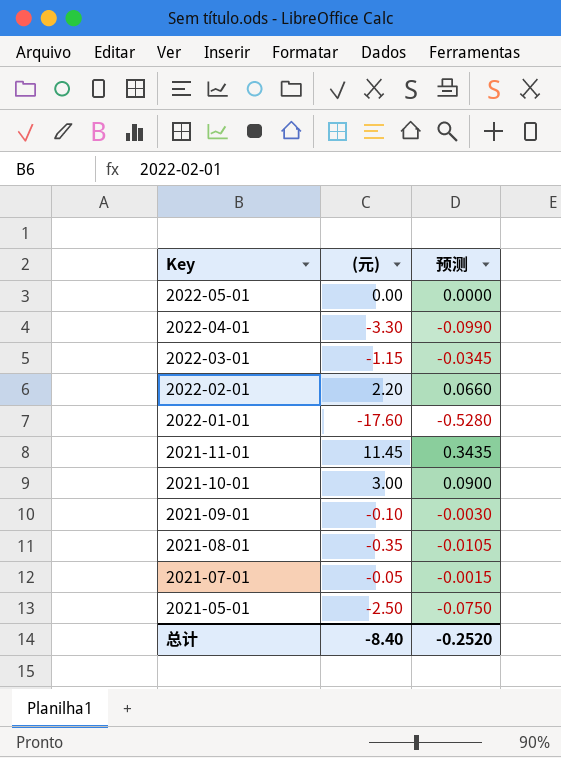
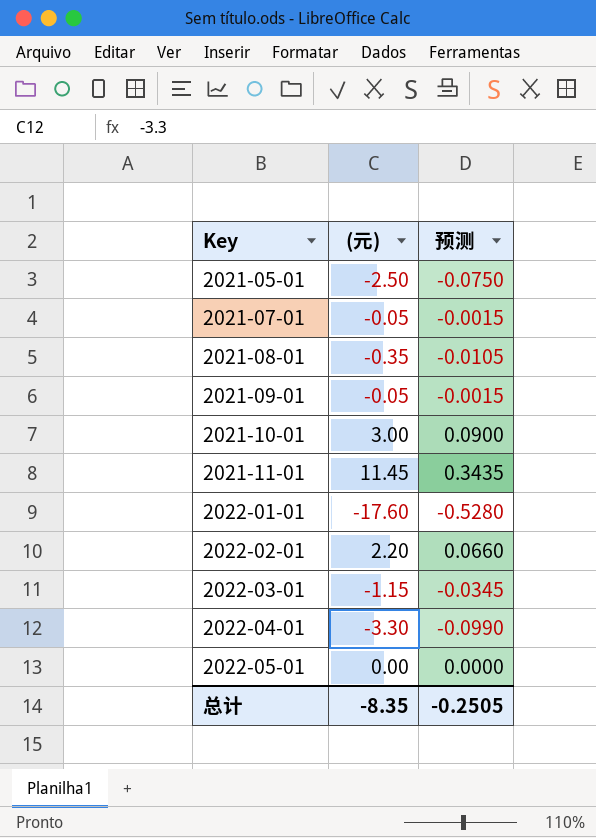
row order: Key descending -> Key ascending
2021-09-01 | (元): -0.10 -> -0.05
2021-09-01 | 预测: -0.0030 -> -0.0015
总计 | (元): -8.40 -> -8.35
总计 | 预测: -0.2520 -> -0.2505

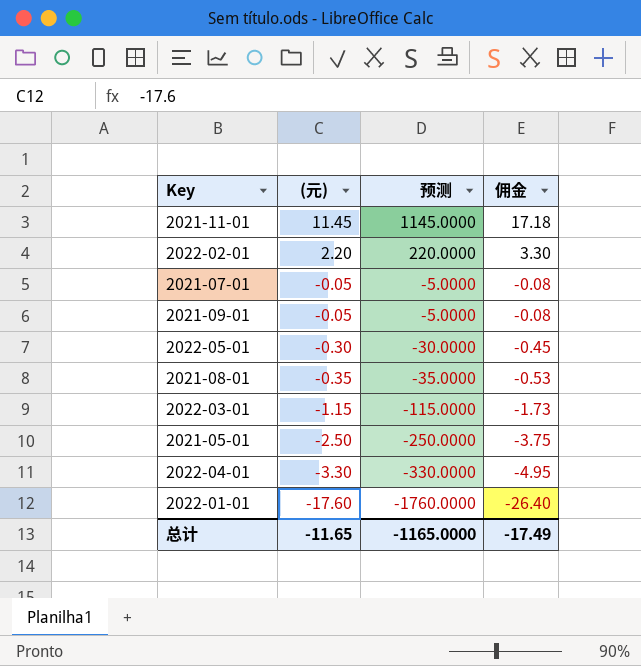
row order: Key ascending -> (元) descending
column 预测 | formula: [(元)] * 0.03 -> [(元)] * 100
column 佣金 | formula: none -> [(元)] * 1.5
row 2021-10-01: 3.00 | 0.0900 -> none
2022-05-01 | (元): 0.00 -> -0.30
总计 | (元): -8.35 -> -11.65
总计 | 预测: -0.2505 -> -1165.0000

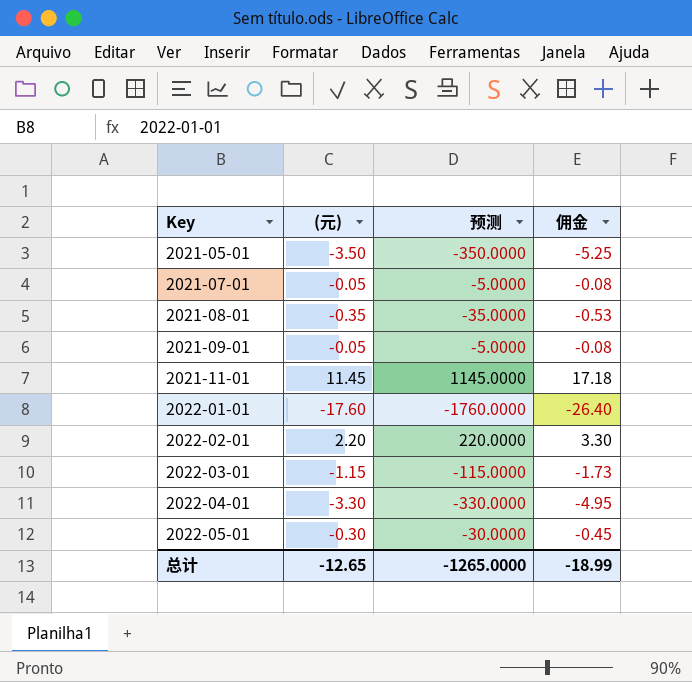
row order: (元) descending -> Key ascending
2021-05-01 | (元): -2.50 -> -3.50
2021-05-01 | 预测: -250.0000 -> -350.0000
2021-05-01 | 佣金: -3.75 -> -5.25
总计 | (元): -11.65 -> -12.65
总计 | 预测: -1165.0000 -> -1265.0000
总计 | 佣金: -17.49 -> -18.99

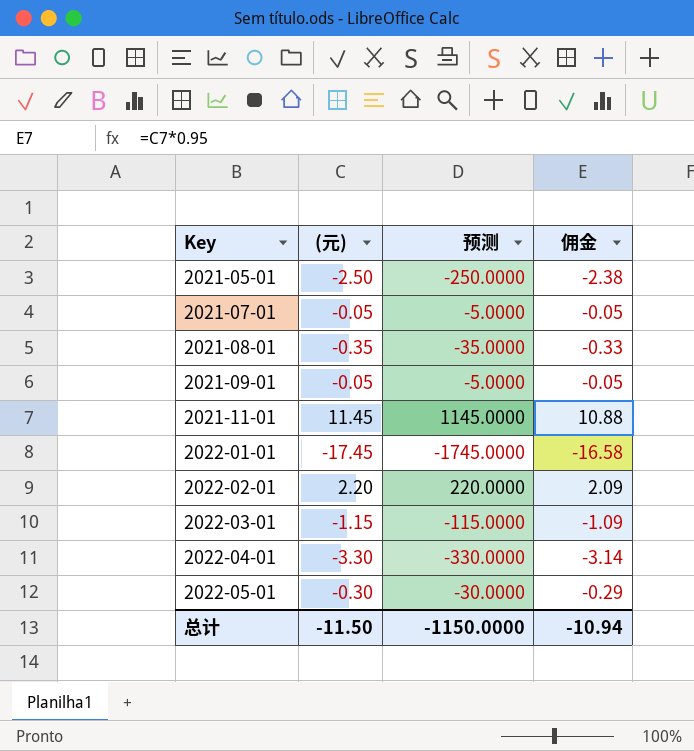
column 佣金 | formula: [(元)] * 1.5 -> [(元)] * 0.95
2021-05-01 | (元): -3.50 -> -2.50
2021-05-01 | 预测: -350.0000 -> -250.0000
2022-01-01 | (元): -17.60 -> -17.45
2022-01-01 | 预测: -1760.0000 -> -1745.0000
总计 | (元): -12.65 -> -11.50
总计 | 预测: -1265.0000 -> -1150.0000
总计 | 佣金: -18.99 -> -10.94

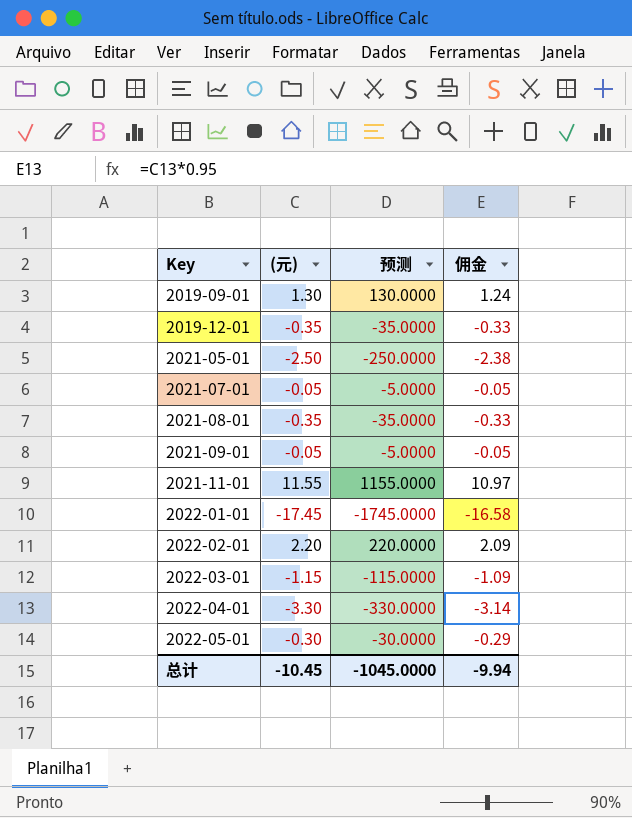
row 2019-09-01: none -> 1.30 | 130.0000 | 1.24
row 2019-12-01: none -> -0.35 | -35.0000 | -0.33
2021-11-01 | (元): 11.45 -> 11.55
2021-11-01 | 预测: 1145.0000 -> 1155.0000
2021-11-01 | 佣金: 10.88 -> 10.97
总计 | (元): -11.50 -> -10.45
总计 | 预测: -1150.0000 -> -1045.0000
总计 | 佣金: -10.94 -> -9.94

